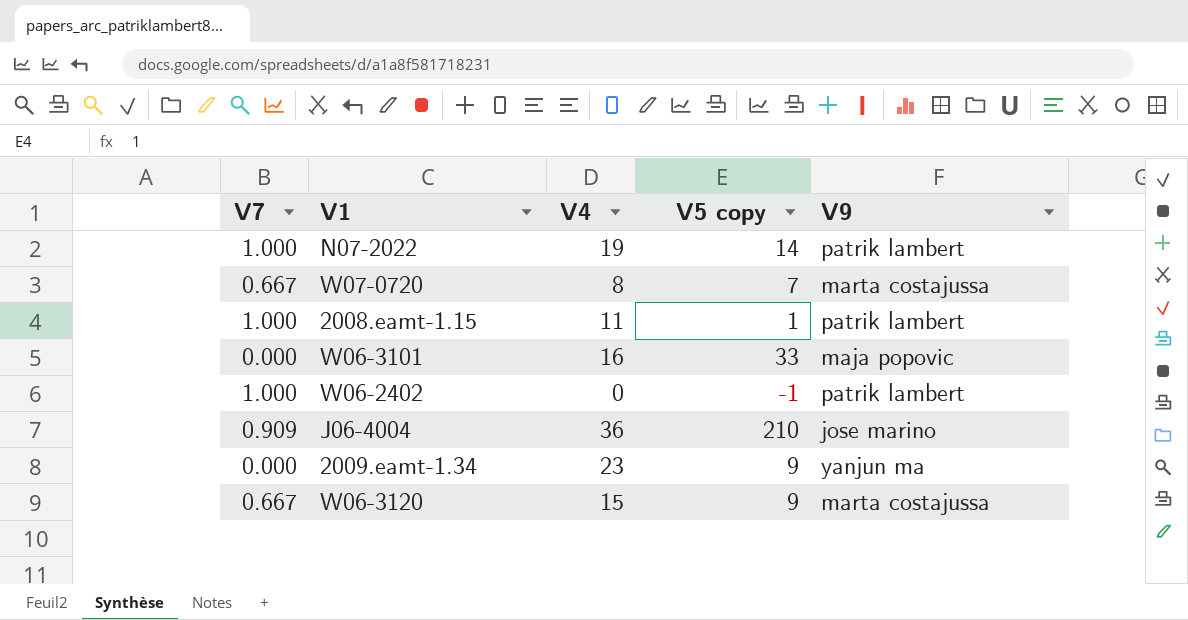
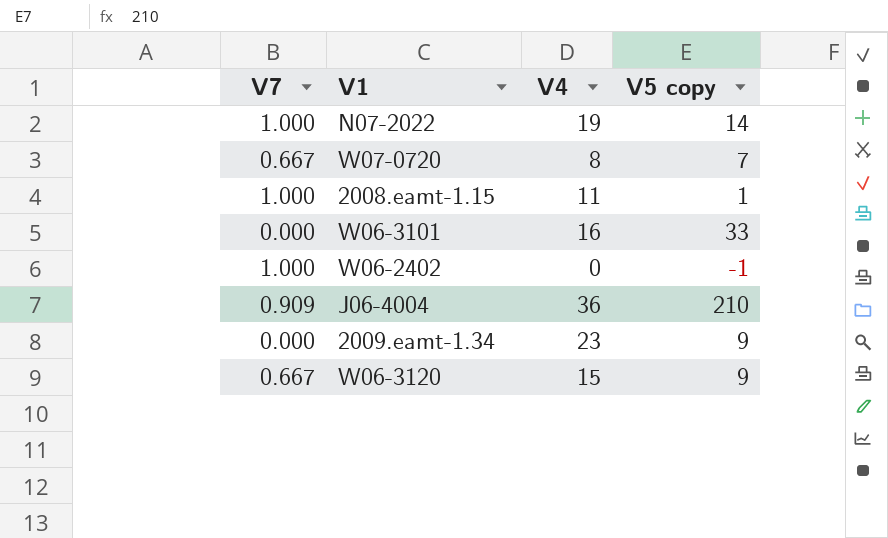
column V9 | position: 5 -> none

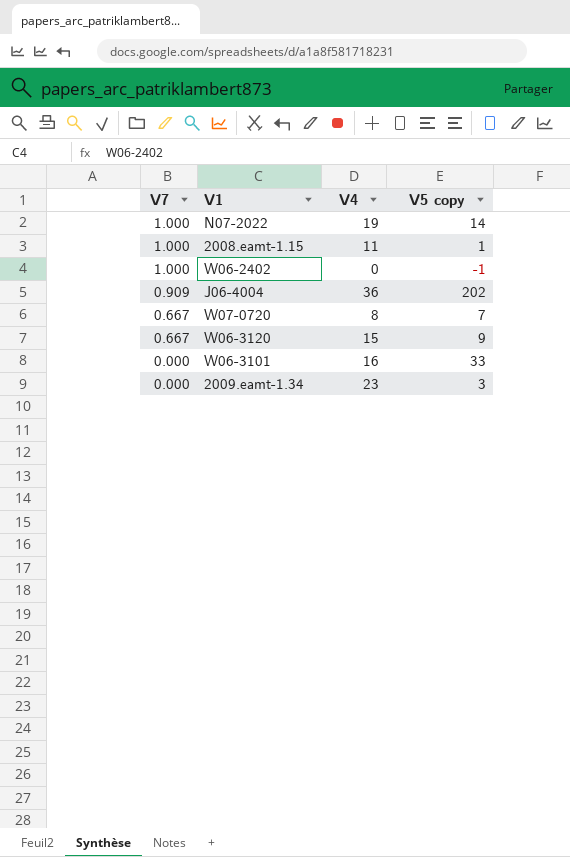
row order: none -> V7 descending
J06-4004 | V5 copy: 210 -> 202
2009.eamt-1.34 | V5 copy: 9 -> 3

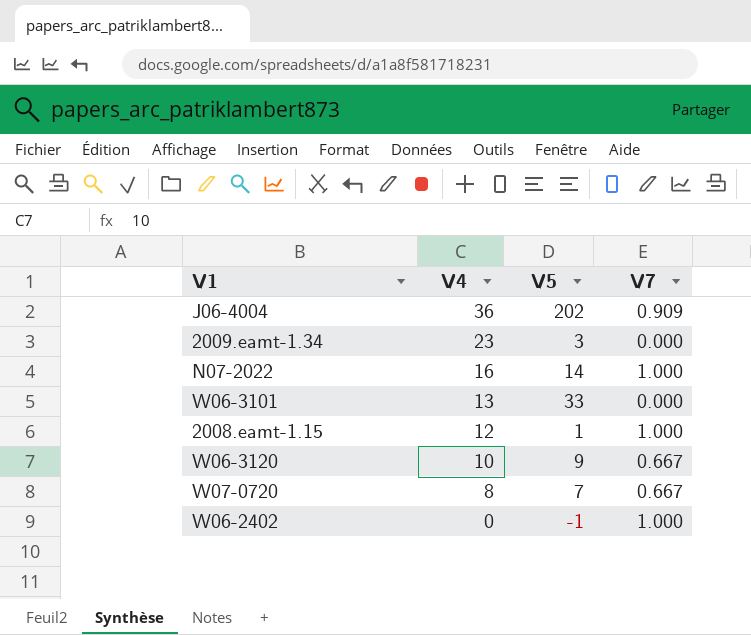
row order: V7 descending -> V4 descending
column name: V5 copy -> V5
column V7 | position: 1 -> 4
N07-2022 | V4: 19 -> 16
W06-3101 | V4: 16 -> 13
2008.eamt-1.15 | V4: 11 -> 12
W06-3120 | V4: 15 -> 10

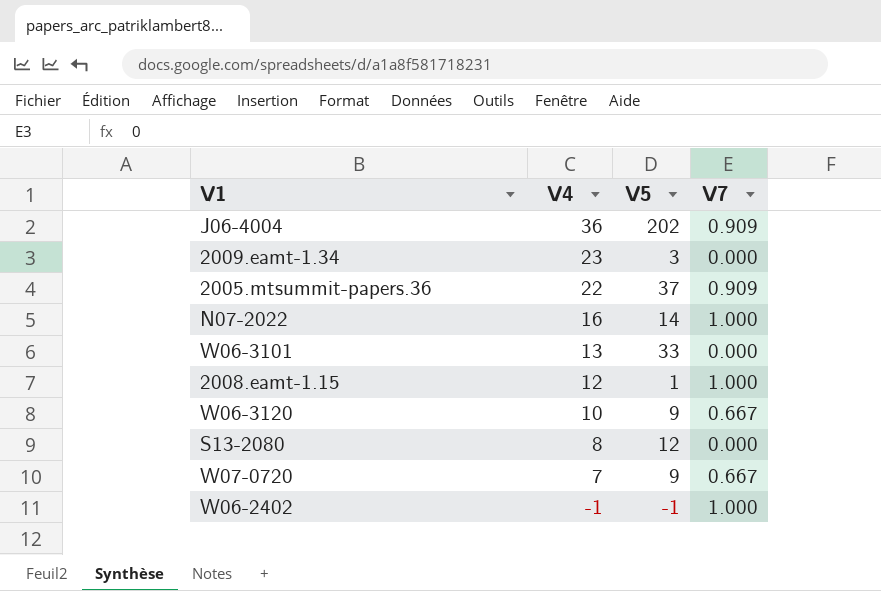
row 2005.mtsummit-papers.36: none -> 22 | 37 | 0.909
row S13-2080: none -> 8 | 12 | 0.000
W07-0720 | V4: 8 -> 7
W07-0720 | V5: 7 -> 9
W06-2402 | V4: 0 -> -1

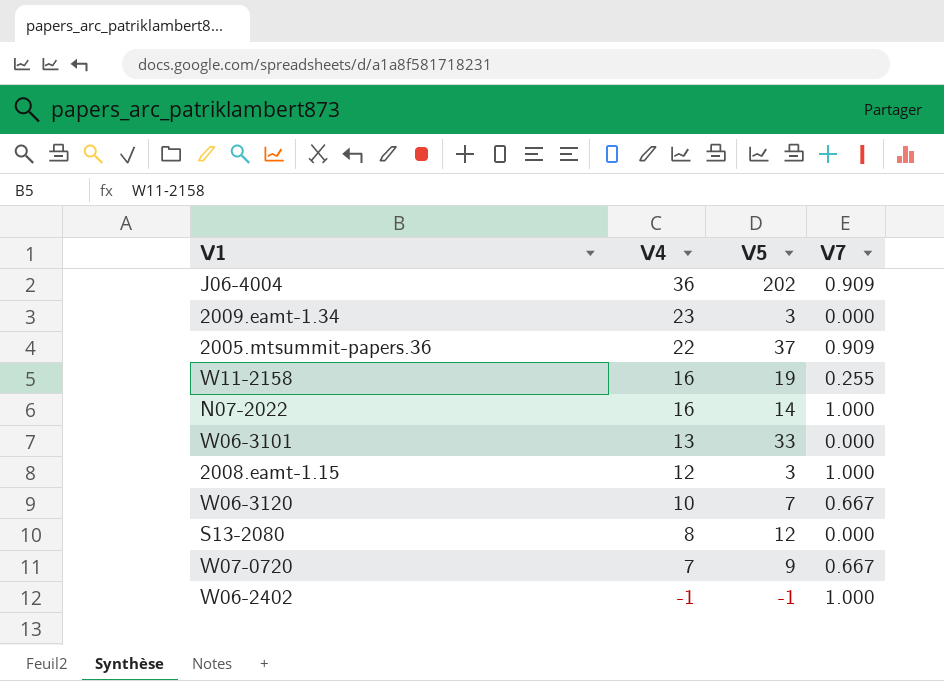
row W11-2158: none -> 16 | 19 | 0.255
2008.eamt-1.15 | V5: 1 -> 3
W06-3120 | V5: 9 -> 7

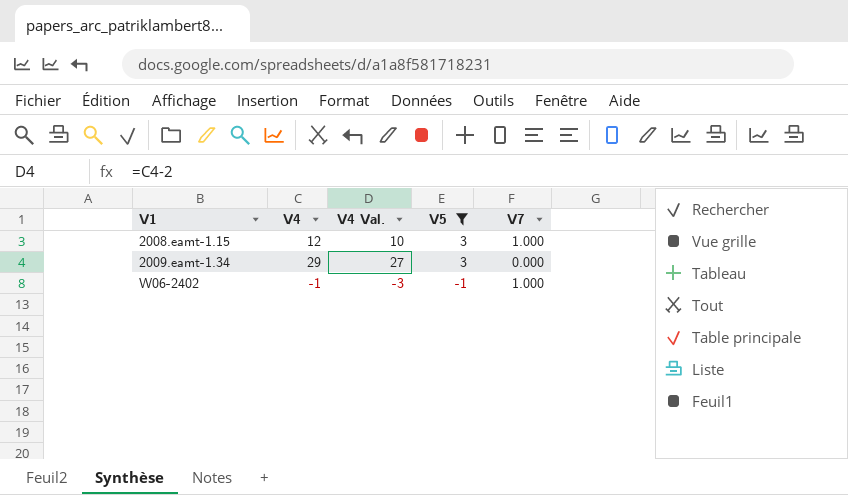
filter: none -> V5 <= 3
row order: V4 descending -> V1 ascending
column V4 Val. | formula: none -> [V4] - 2
2009.eamt-1.34 | V4: 23 -> 29

